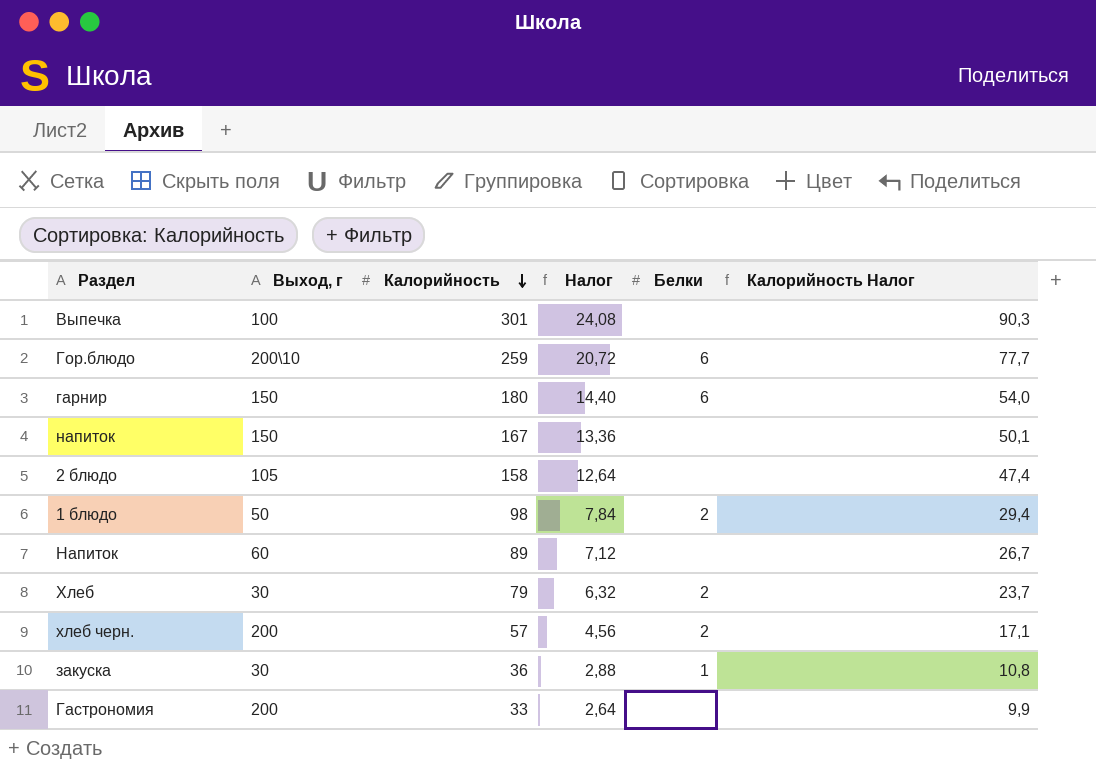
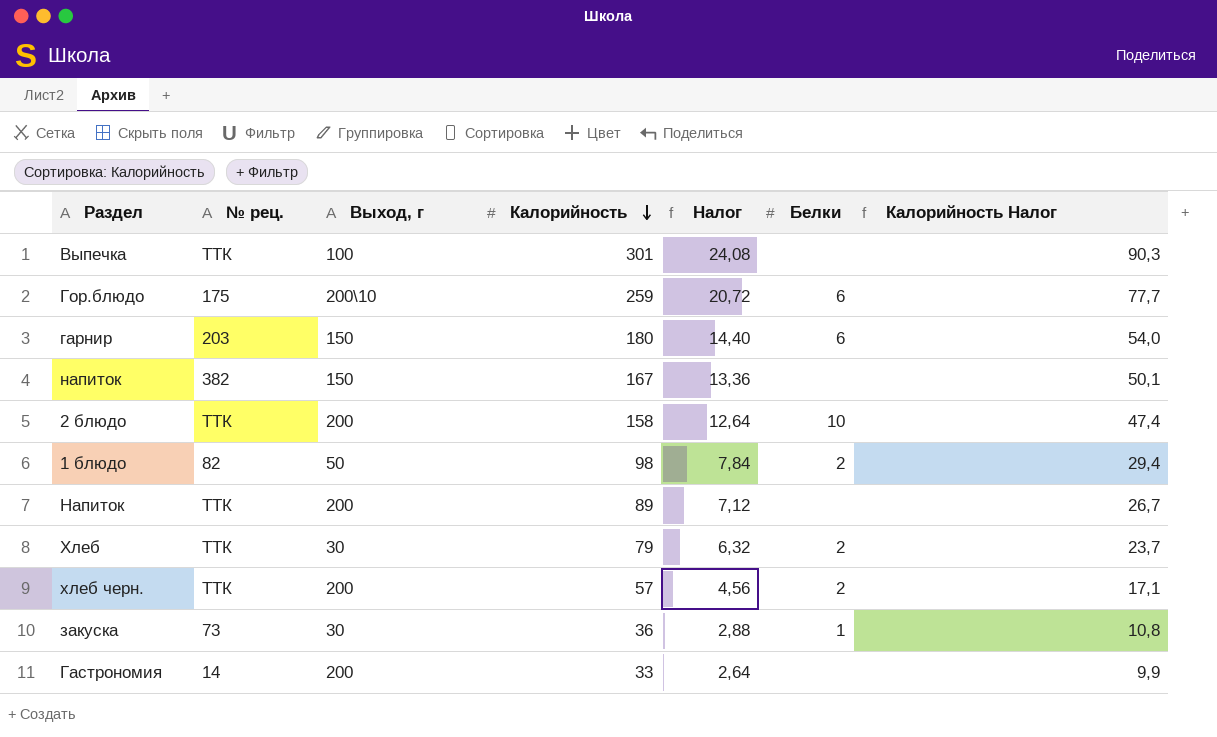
column № рец. | position: none -> 2
2 блюдо | Выход, г: 105 -> 200
2 блюдо | Белки: none -> 10
Напиток | Выход, г: 60 -> 200

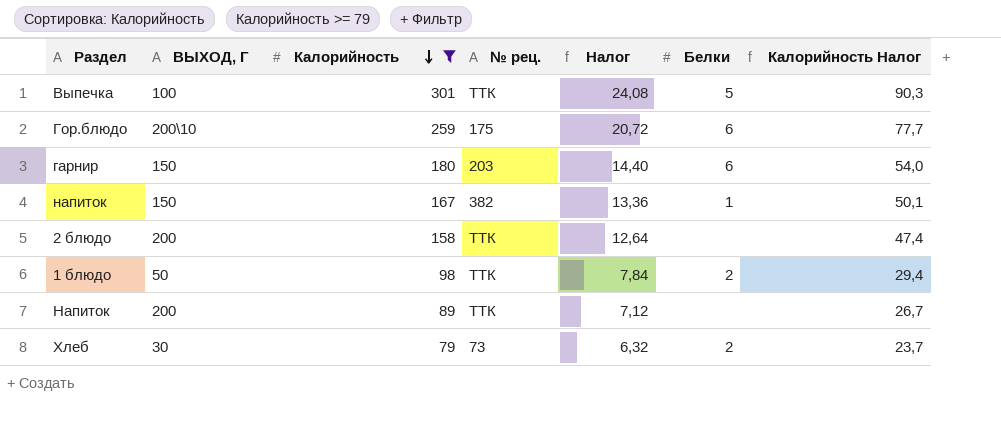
filter: none -> Калорийность >= 79
column name: Выход, г -> ВЫХОД, Г
column № рец. | position: 2 -> 4
Выпечка | Белки: none -> 5
напиток | Белки: none -> 1
2 блюдо | Белки: 10 -> none
1 блюдо | № рец.: 82 -> ТТК
Хлеб | № рец.: ТТК -> 73

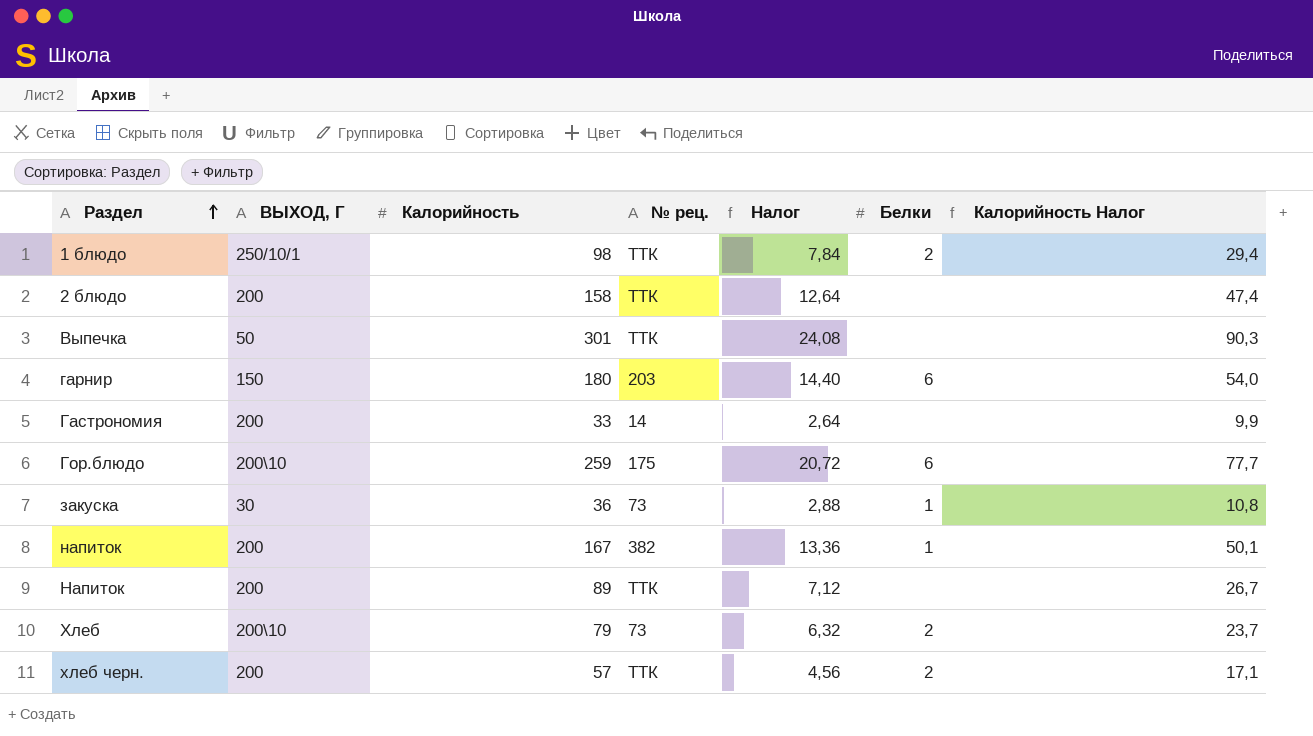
filter: Калорийность >= 79 -> none
row order: Калорийность descending -> Раздел ascending
1 блюдо | ВЫХОД, Г: 50 -> 250/10/1
Выпечка | ВЫХОД, Г: 100 -> 50
Выпечка | Белки: 5 -> none
напиток | ВЫХОД, Г: 150 -> 200
Хлеб | ВЫХОД, Г: 30 -> 200\10

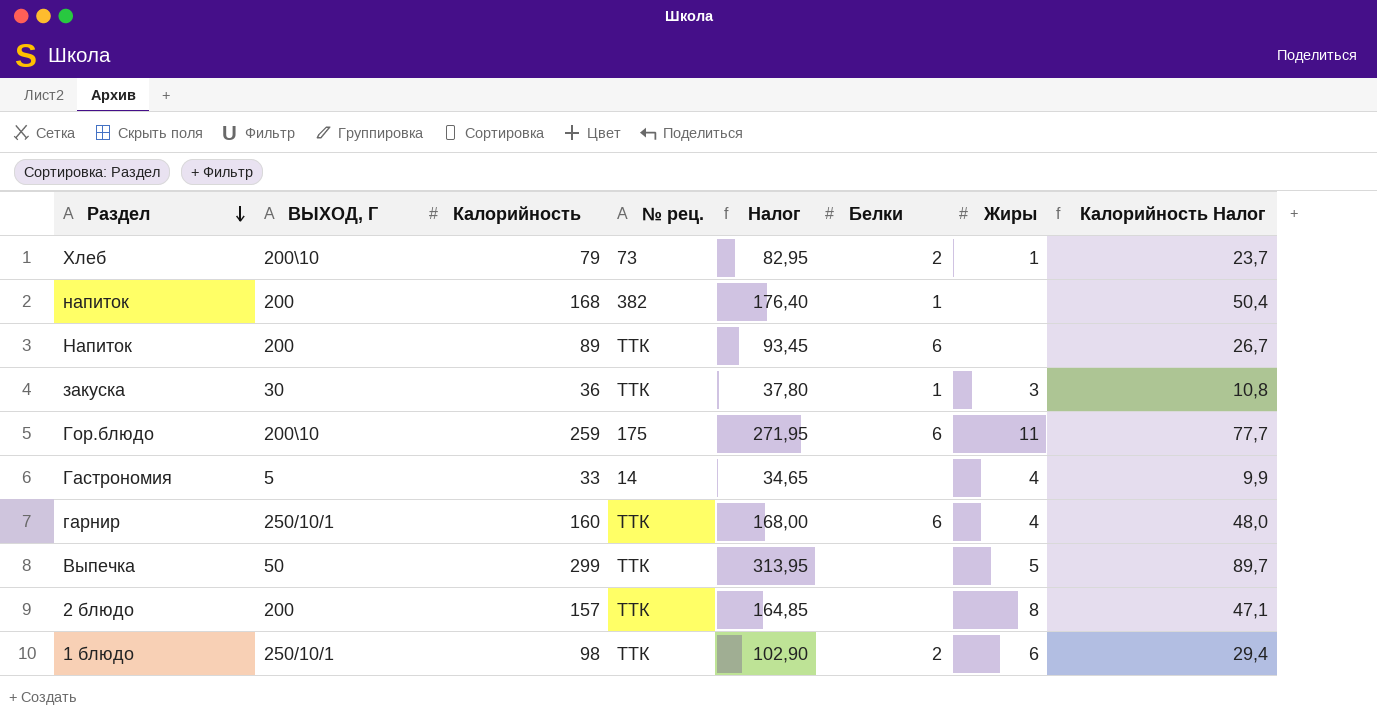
row order: Раздел ascending -> Раздел descending
column Налог | formula: [Калорийность] * 0,08 -> [Калорийность] * 1,05
column Жиры | position: none -> 7
row хлеб черн.: 200 | 57 | ТТК | 4,56 | 2 | 17,1 -> none
напиток | Калорийность: 167 -> 168
напиток | Калорийность Налог: 50,1 -> 50,4
Напиток | Белки: none -> 6
закуска | № рец.: 73 -> ТТК
Гастрономия | ВЫХОД, Г: 200 -> 5
гарнир | ВЫХОД, Г: 150 -> 250/10/1
гарнир | Калорийность: 180 -> 160
гарнир | № рец.: 203 -> ТТК
гарнир | Калорийность Налог: 54,0 -> 48,0
Выпечка | Калорийность: 301 -> 299
Выпечка | Калорийность Налог: 90,3 -> 89,7
2 блюдо | Калорийность: 158 -> 157
2 блюдо | Калорийность Налог: 47,4 -> 47,1

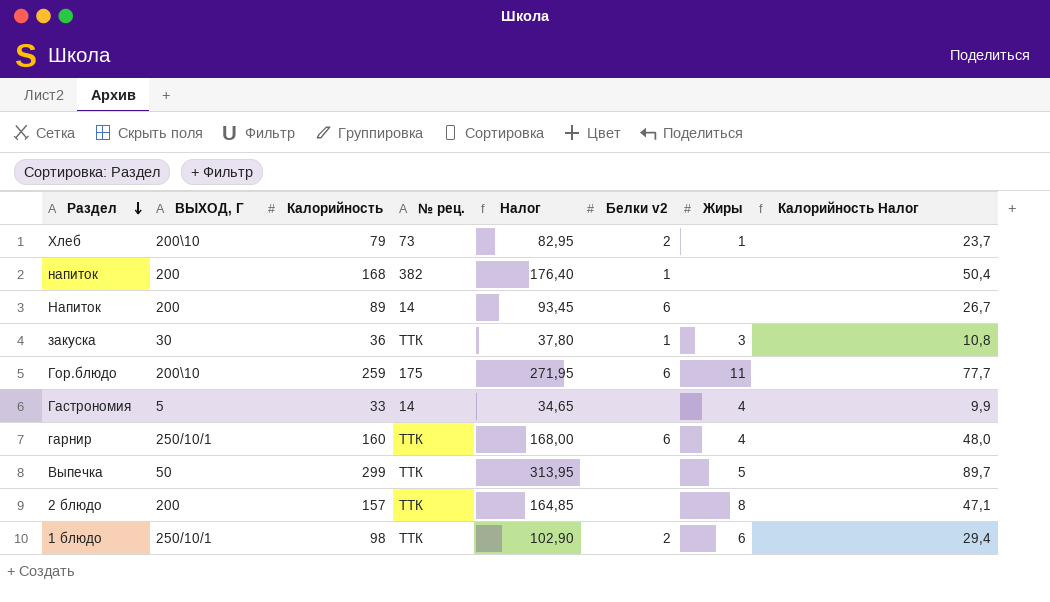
column name: Белки -> Белки v2
Напиток | № рец.: ТТК -> 14

